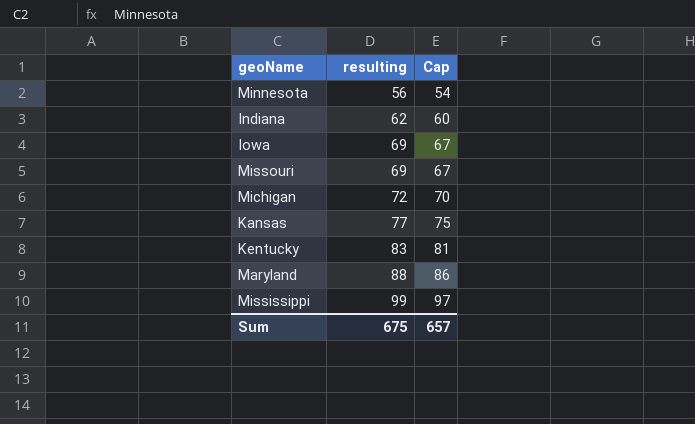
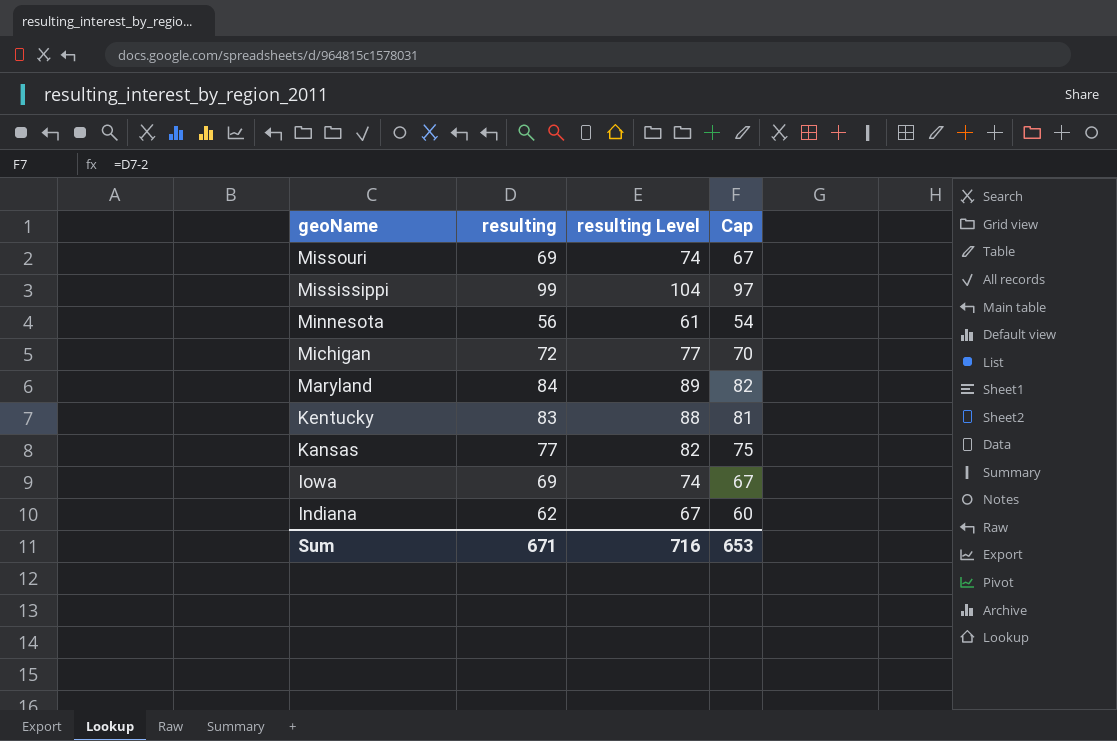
row order: resulting ascending -> geoName descending
column resulting Level | formula: none -> [resulting] + 5
Maryland | resulting: 88 -> 84
Maryland | Cap: 86 -> 82
Sum | resulting: 675 -> 671
Sum | Cap: 657 -> 653

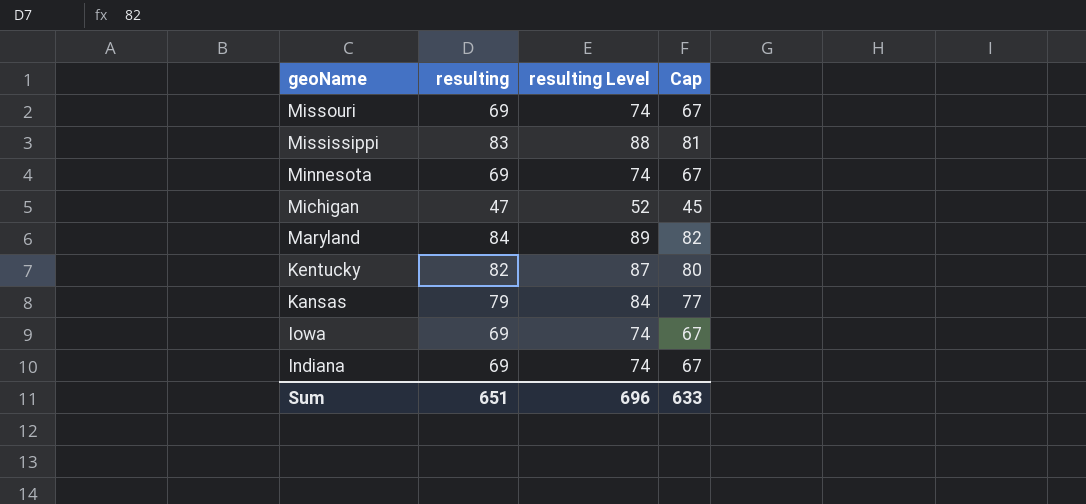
Mississippi | resulting: 99 -> 83
Mississippi | resulting Level: 104 -> 88
Mississippi | Cap: 97 -> 81
Minnesota | resulting: 56 -> 69
Minnesota | resulting Level: 61 -> 74
Minnesota | Cap: 54 -> 67
Michigan | resulting: 72 -> 47
Michigan | resulting Level: 77 -> 52
Michigan | Cap: 70 -> 45
Kentucky | resulting: 83 -> 82
Kentucky | resulting Level: 88 -> 87
Kentucky | Cap: 81 -> 80
Kansas | resulting: 77 -> 79
Kansas | resulting Level: 82 -> 84
Kansas | Cap: 75 -> 77
Indiana | resulting: 62 -> 69
Indiana | resulting Level: 67 -> 74
Indiana | Cap: 60 -> 67
Sum | resulting: 671 -> 651
Sum | resulting Level: 716 -> 696
Sum | Cap: 653 -> 633

